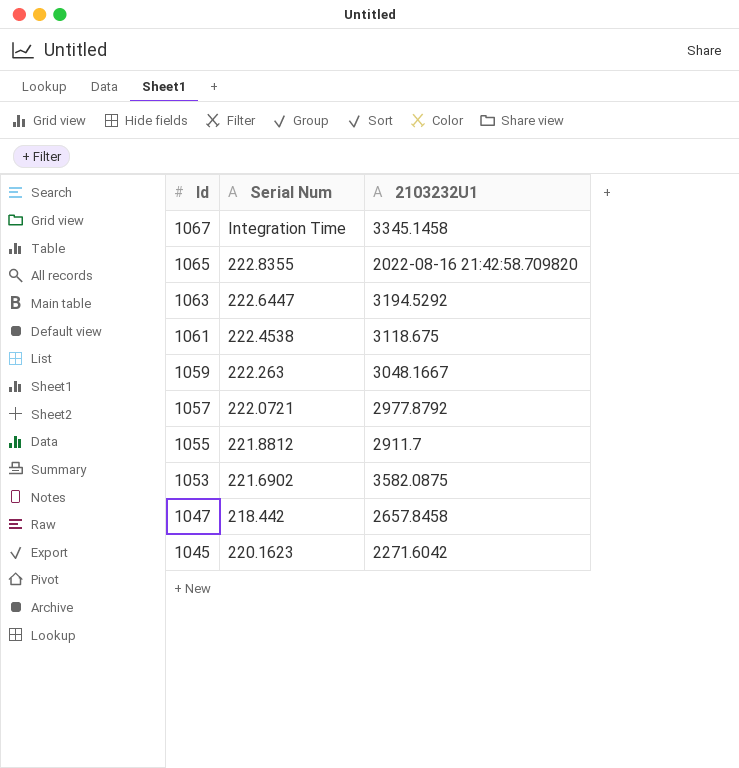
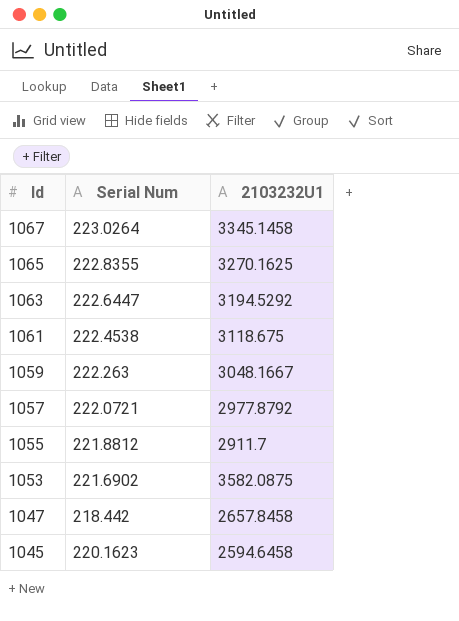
1067 | Serial Num: Integration Time -> 223.0264
1065 | 2103232U1: 2022-08-16 21:42:58.709820 -> 3270.1625
1045 | 2103232U1: 2271.6042 -> 2594.6458

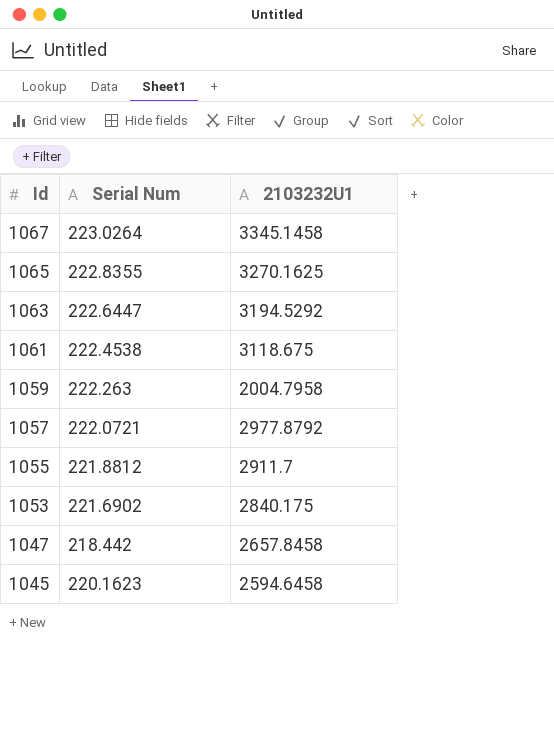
1059 | 2103232U1: 3048.1667 -> 2004.7958
1053 | 2103232U1: 3582.0875 -> 2840.175

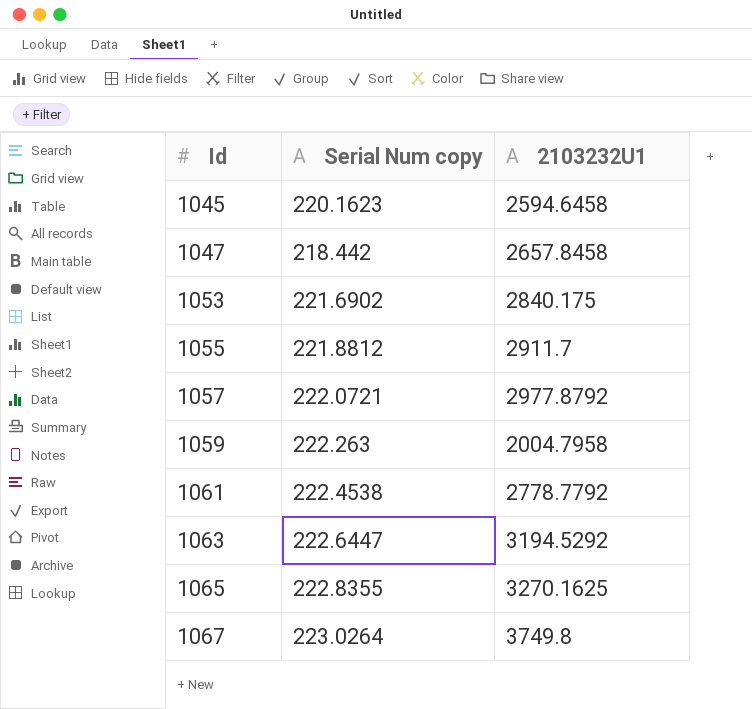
row order: Id descending -> Id ascending
column name: Serial Num -> Serial Num copy
1061 | 2103232U1: 3118.675 -> 2778.7792
1067 | 2103232U1: 3345.1458 -> 3749.8

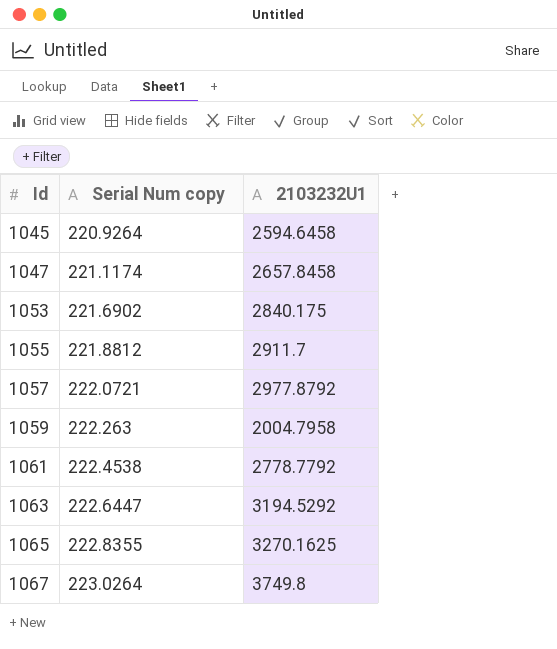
1045 | Serial Num copy: 220.1623 -> 220.9264
1047 | Serial Num copy: 218.442 -> 221.1174

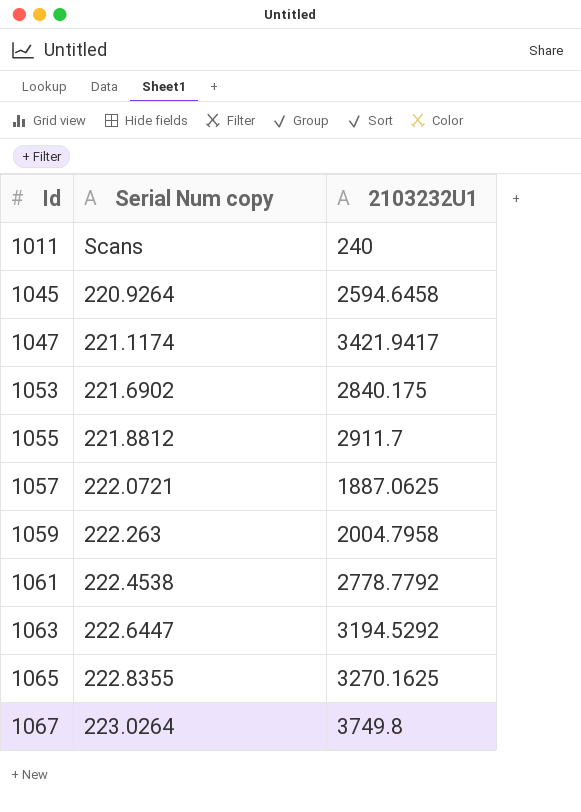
row 1011: none -> Scans | 240
1047 | 2103232U1: 2657.8458 -> 3421.9417
1057 | 2103232U1: 2977.8792 -> 1887.0625

